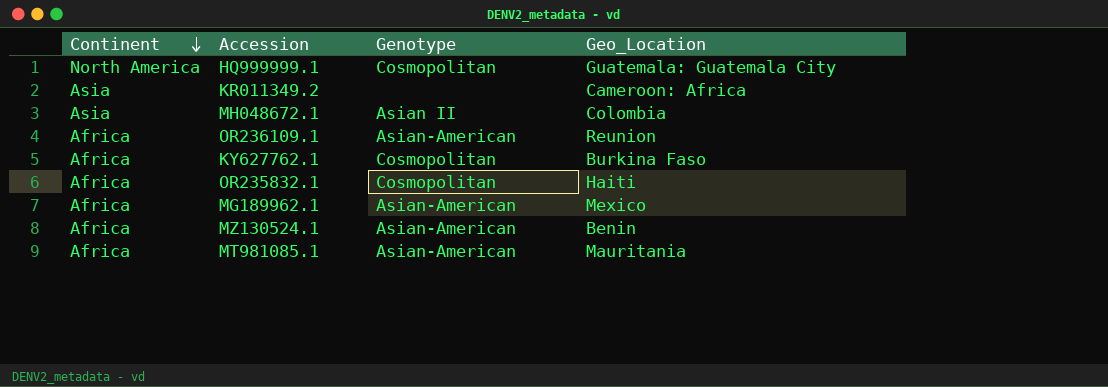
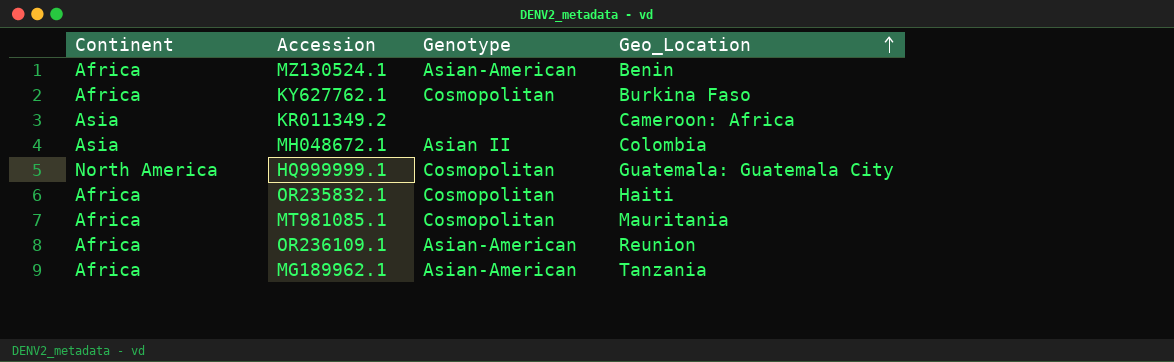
row order: Continent descending -> Geo_Location ascending
MT981085.1 | Genotype: Asian-American -> Cosmopolitan
MG189962.1 | Geo_Location: Mexico -> Tanzania

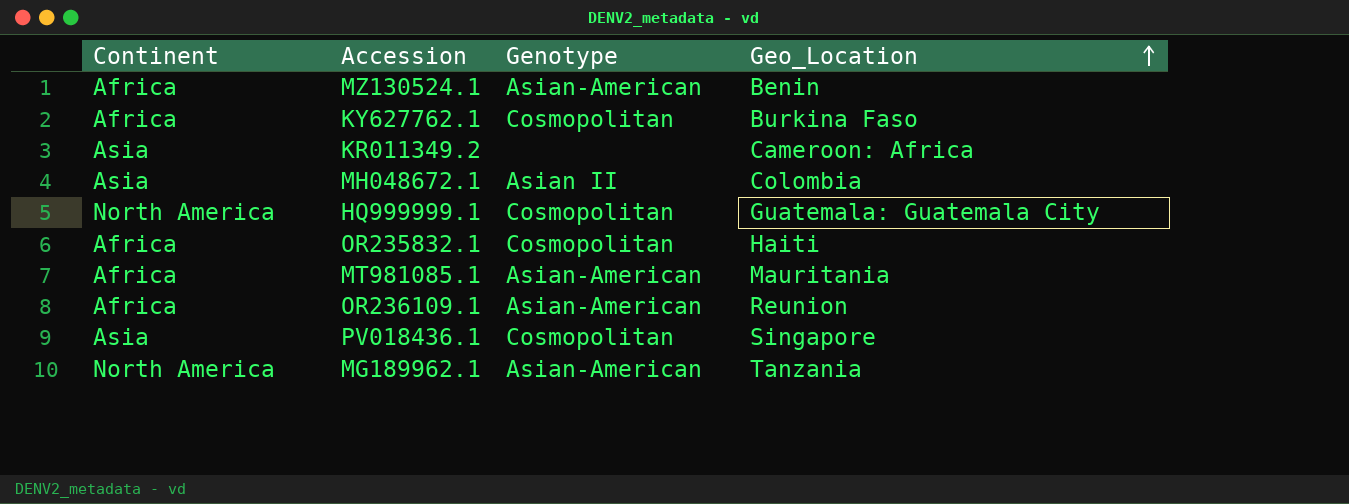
MT981085.1 | Genotype: Cosmopolitan -> Asian-American
row PV018436.1: none -> Asia | Cosmopolitan | Singapore
MG189962.1 | Continent: Africa -> North America

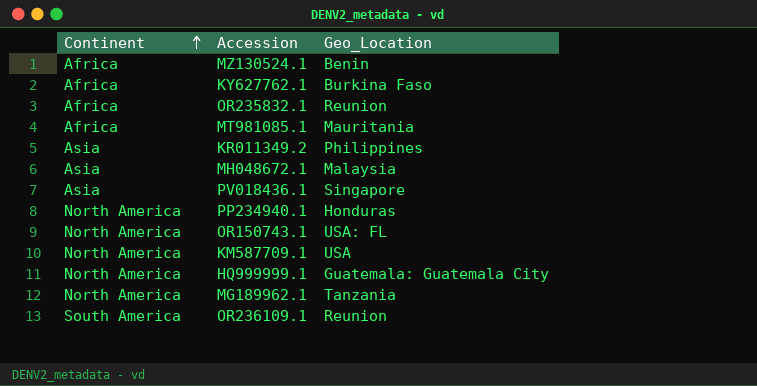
row order: Geo_Location ascending -> Continent ascending
column Genotype | position: 3 -> none
OR235832.1 | Geo_Location: Haiti -> Reunion
KR011349.2 | Geo_Location: Cameroon: Africa -> Philippines
MH048672.1 | Geo_Location: Colombia -> Malaysia
row PP234940.1: none -> North America | Honduras
row OR150743.1: none -> North America | USA: FL
row KM587709.1: none -> North America | USA
OR236109.1 | Continent: Africa -> South America

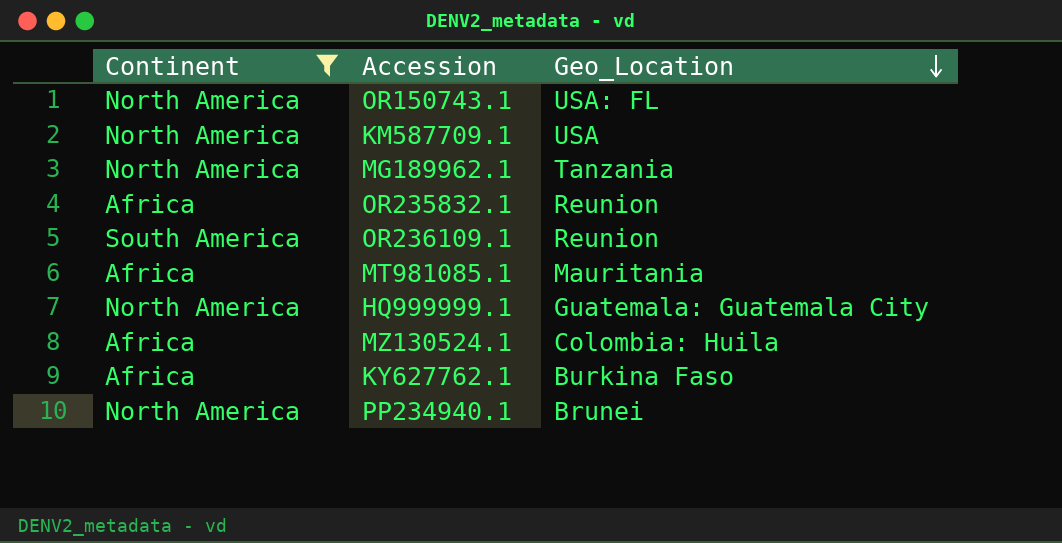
filter: none -> Continent != Asia
row order: Continent ascending -> Geo_Location descending
MZ130524.1 | Geo_Location: Benin -> Colombia: Huila
PP234940.1 | Geo_Location: Honduras -> Brunei

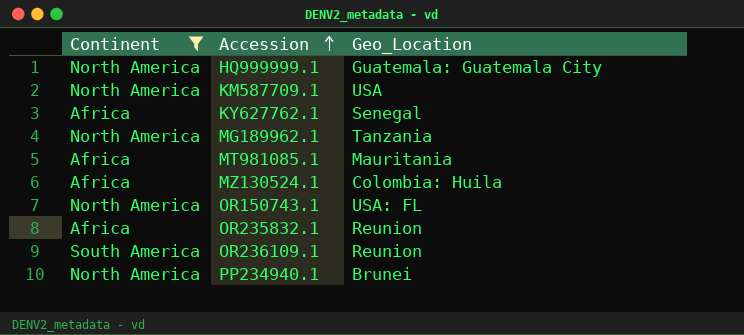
row order: Geo_Location descending -> Accession ascending
KY627762.1 | Geo_Location: Burkina Faso -> Senegal

